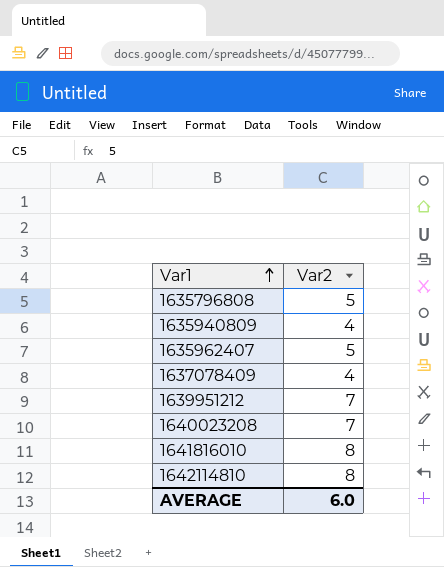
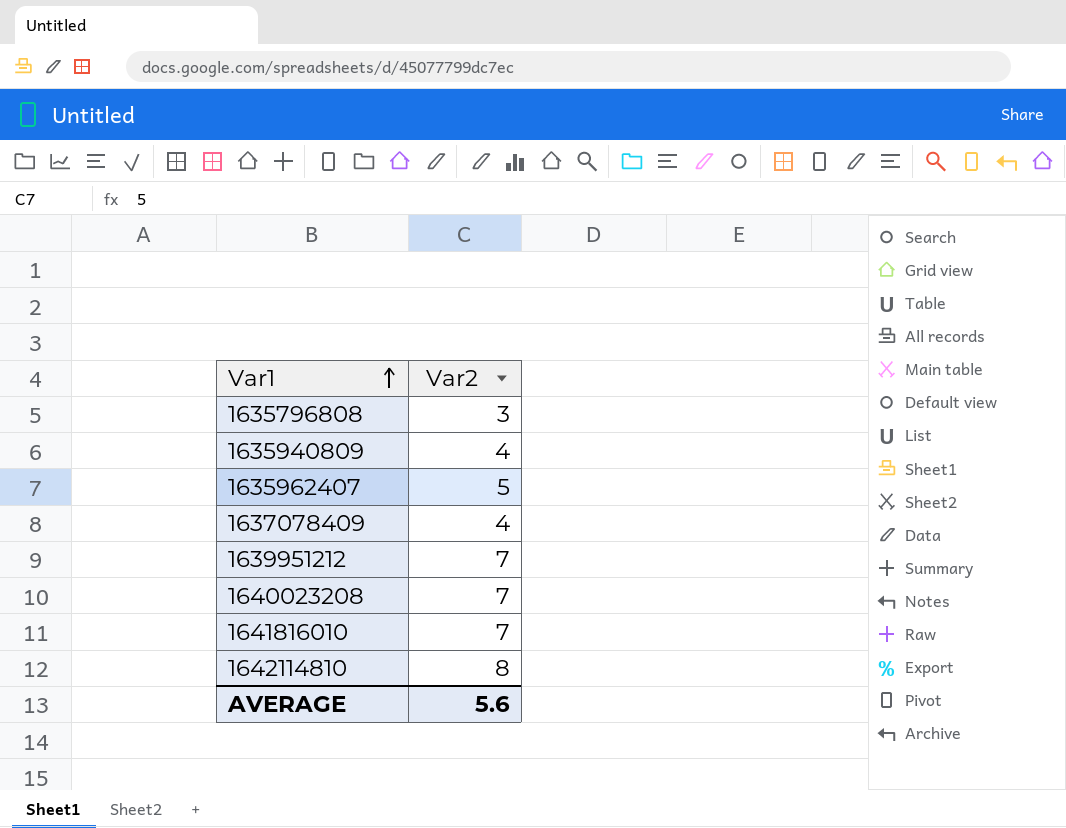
1635796808 | Var2: 5 -> 3
1641816010 | Var2: 8 -> 7
AVERAGE | Var2: 6.0 -> 5.6

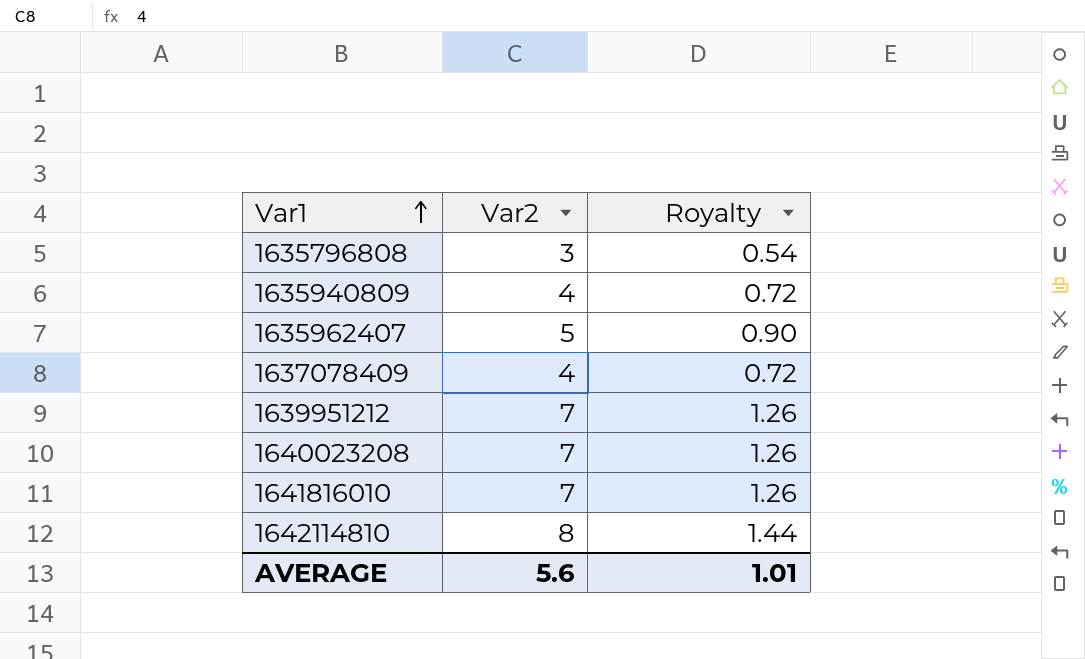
column Royalty | formula: none -> [Var2] * 0.18

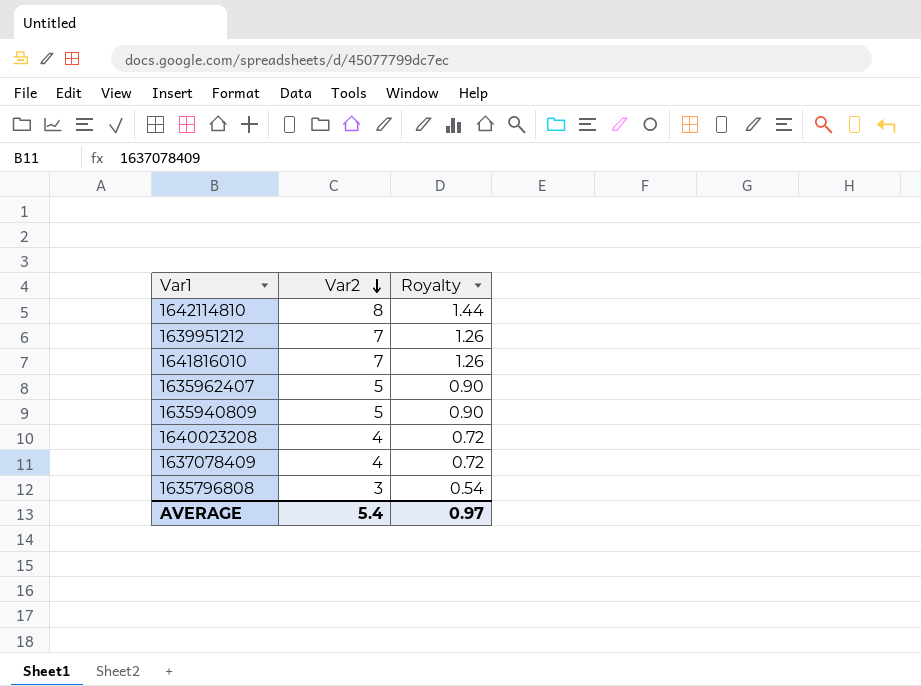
row order: Var1 ascending -> Var2 descending
1635940809 | Var2: 4 -> 5
1635940809 | Royalty: 0.72 -> 0.90
1640023208 | Var2: 7 -> 4
1640023208 | Royalty: 1.26 -> 0.72
AVERAGE | Var2: 5.6 -> 5.4
AVERAGE | Royalty: 1.01 -> 0.97

